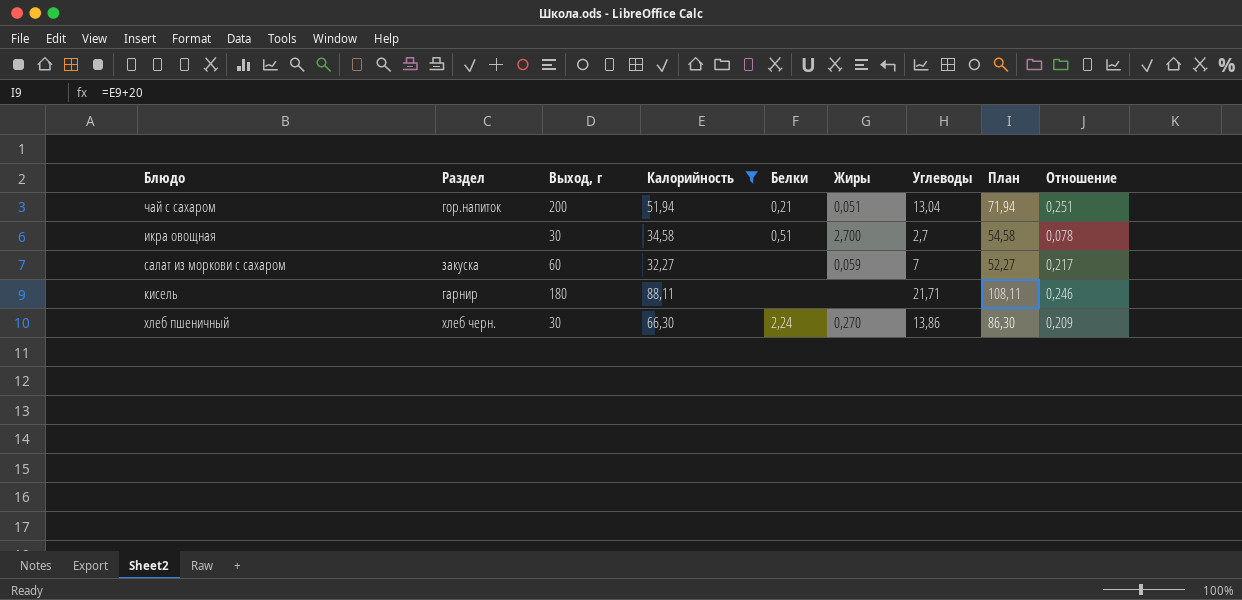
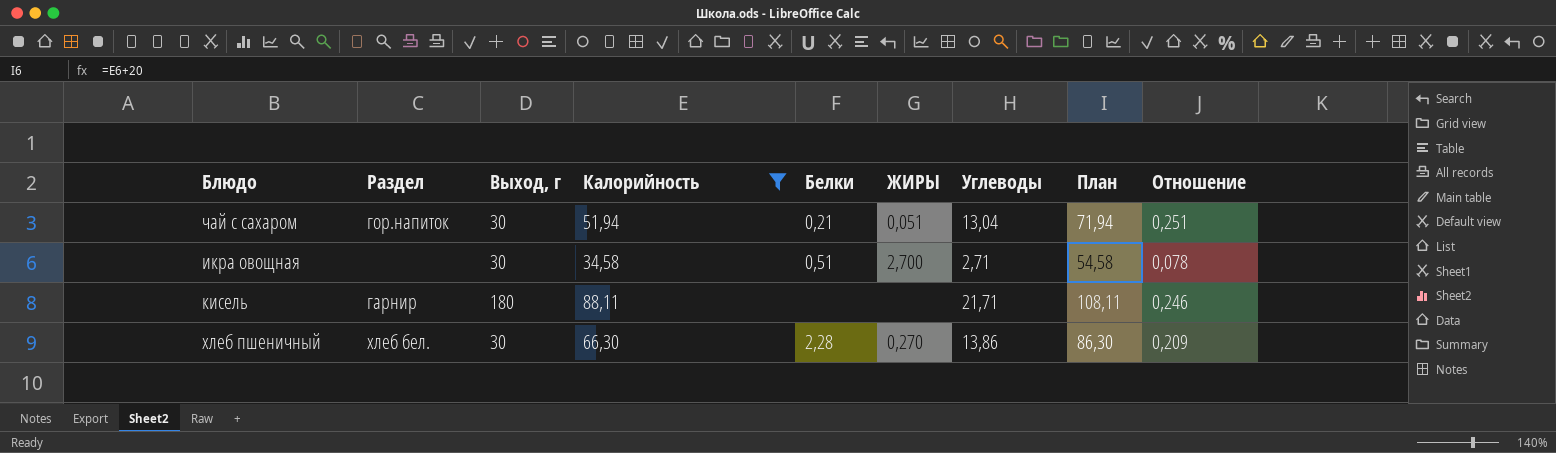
column name: Жиры -> ЖИРЫ
row салат из моркови с сахаром: закуска | 60 | 32,27 | none | 0,059 | 7 | 52,27 | 0,217 -> none
чай с сахаром | Выход, г: 200 -> 30
икра овощная | Углеводы: 2,7 -> 2,71
хлеб пшеничный | Раздел: хлеб черн. -> хлеб бел.
хлеб пшеничный | Белки: 2,24 -> 2,28

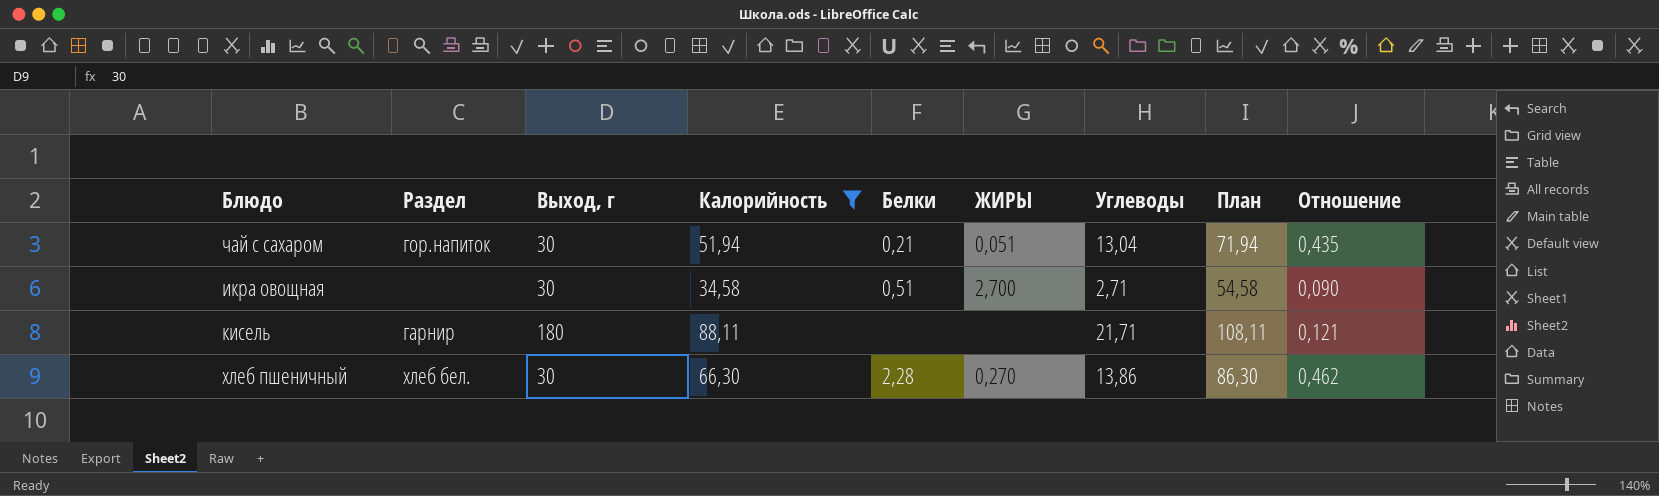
column Отношение | formula: [Углеводы] / [Калорийность] -> [Углеводы] / [Выход, г]

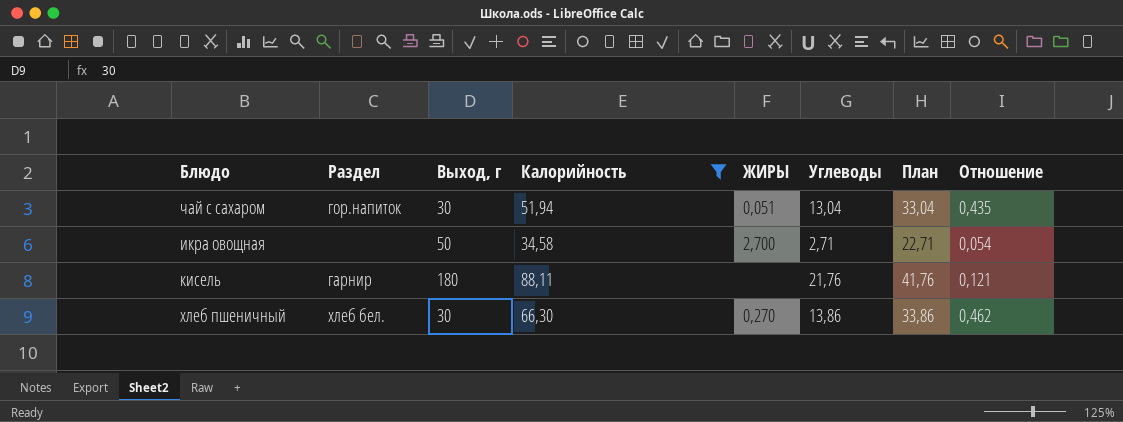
column Белки | position: 5 -> none
column План | formula: [Калорийность] + 20 -> [Углеводы] + 20
икра овощная | Выход, г: 30 -> 50
икра овощная | Отношение: 0,090 -> 0,054
кисель | Углеводы: 21,71 -> 21,76

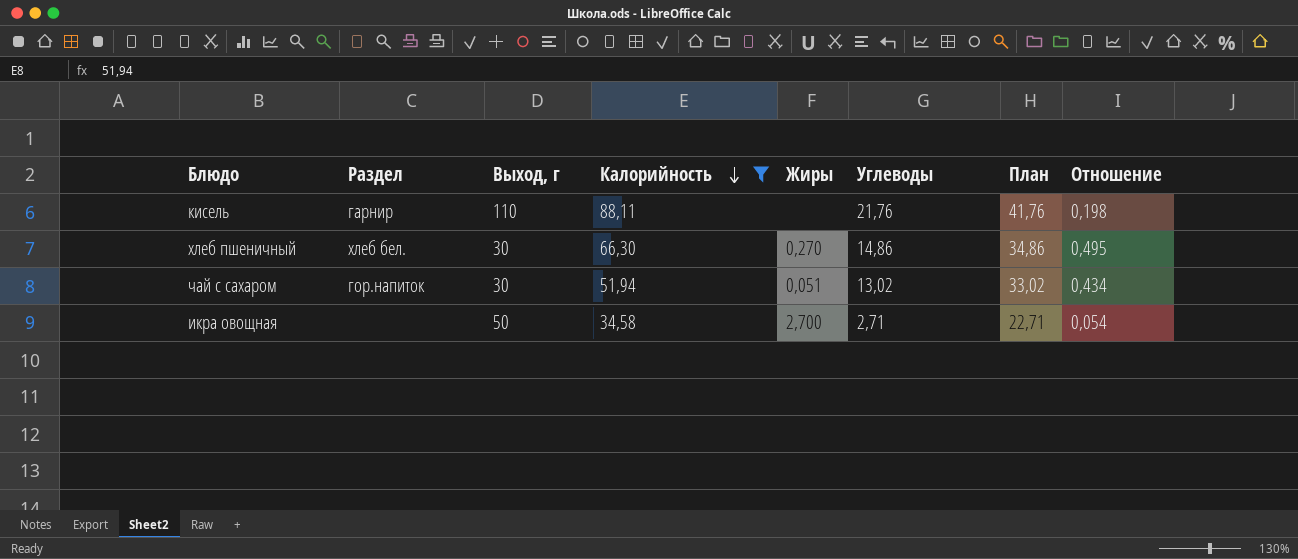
row order: none -> Калорийность descending
column name: ЖИРЫ -> Жиры
кисель | Выход, г: 180 -> 110
кисель | Отношение: 0,121 -> 0,198
хлеб пшеничный | Углеводы: 13,86 -> 14,86
хлеб пшеничный | План: 33,86 -> 34,86
хлеб пшеничный | Отношение: 0,462 -> 0,495
чай с сахаром | Углеводы: 13,04 -> 13,02
чай с сахаром | План: 33,04 -> 33,02
чай с сахаром | Отношение: 0,435 -> 0,434

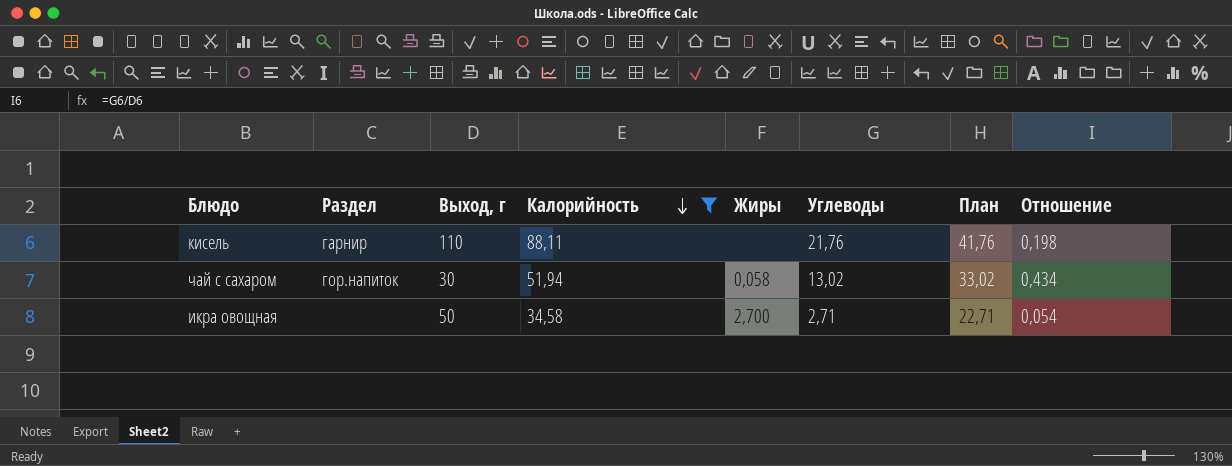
row хлеб пшеничный: хлеб бел. | 30 | 66,30 | 0,270 | 14,86 | 34,86 | 0,495 -> none
чай с сахаром | Жиры: 0,051 -> 0,058

